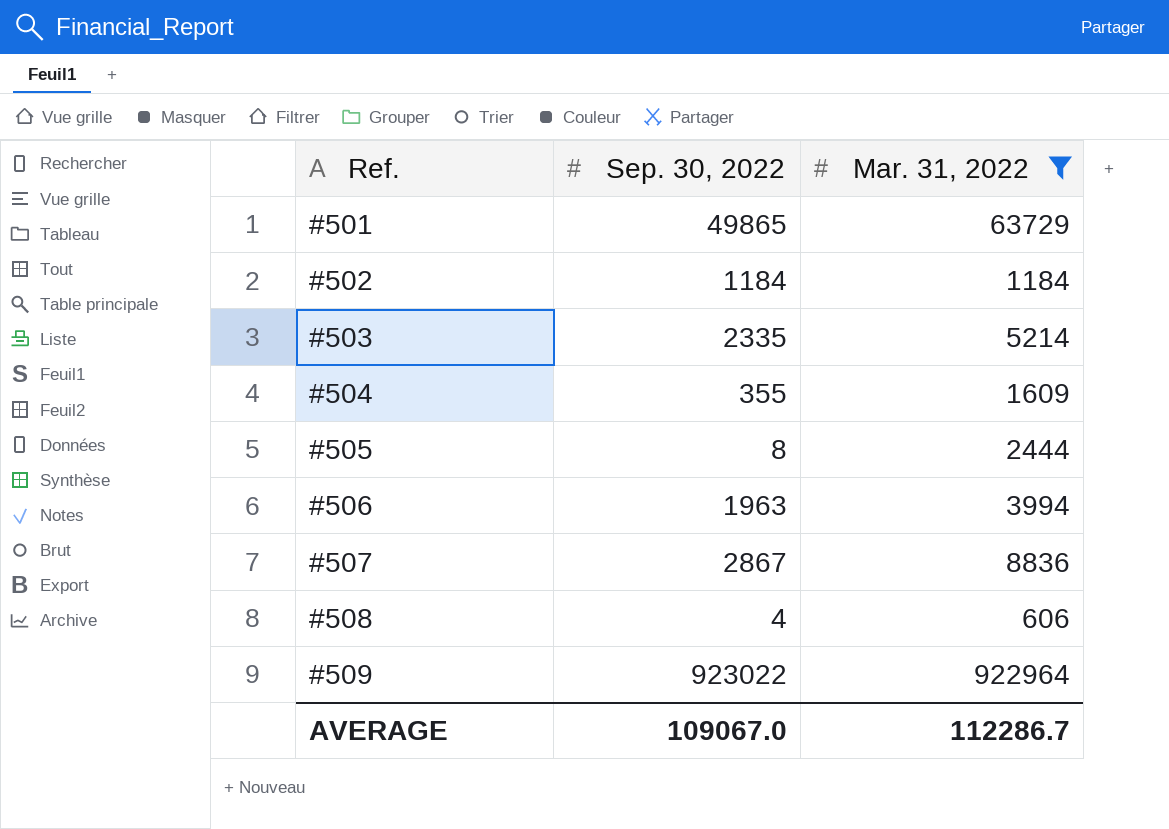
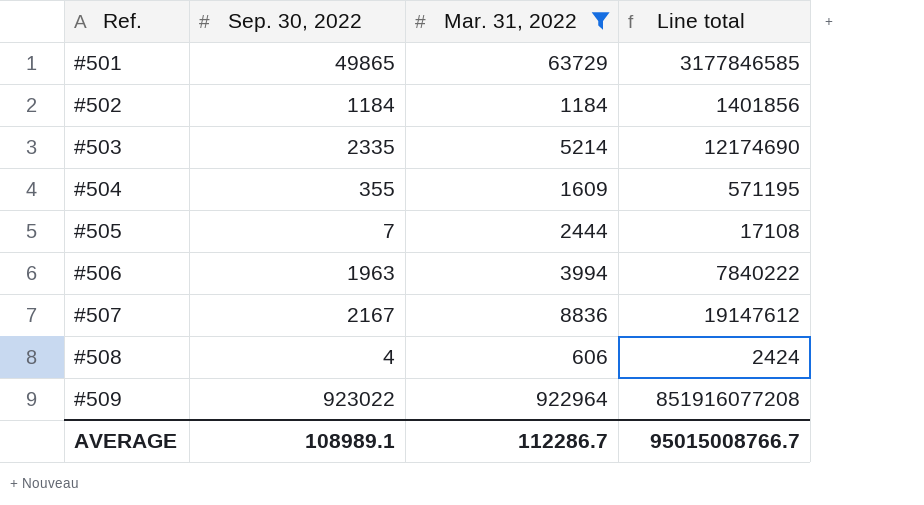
column Line total | formula: none -> [Sep. 30, 2022] * [Mar. 31, 2022]
#505 | Sep. 30, 2022: 8 -> 7
#507 | Sep. 30, 2022: 2867 -> 2167
AVERAGE | Sep. 30, 2022: 109067.0 -> 108989.1

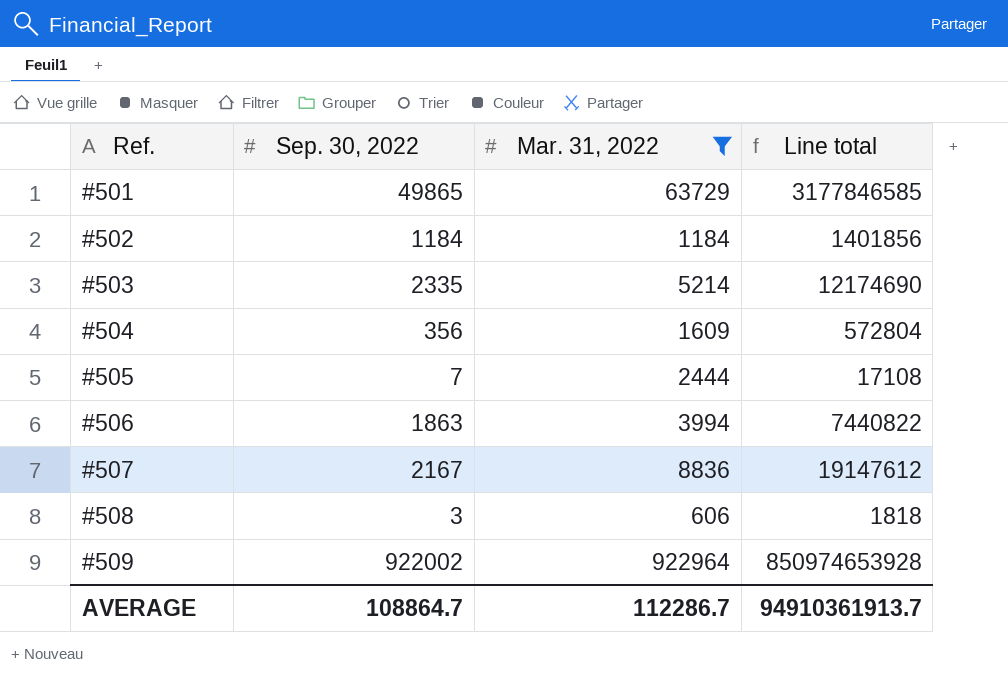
#504 | Sep. 30, 2022: 355 -> 356
#504 | Line total: 571195 -> 572804
#506 | Sep. 30, 2022: 1963 -> 1863
#506 | Line total: 7840222 -> 7440822
#508 | Sep. 30, 2022: 4 -> 3
#508 | Line total: 2424 -> 1818
#509 | Sep. 30, 2022: 923022 -> 922002
#509 | Line total: 851916077208 -> 850974653928
AVERAGE | Sep. 30, 2022: 108989.1 -> 108864.7
AVERAGE | Line total: 95015008766.7 -> 94910361913.7

